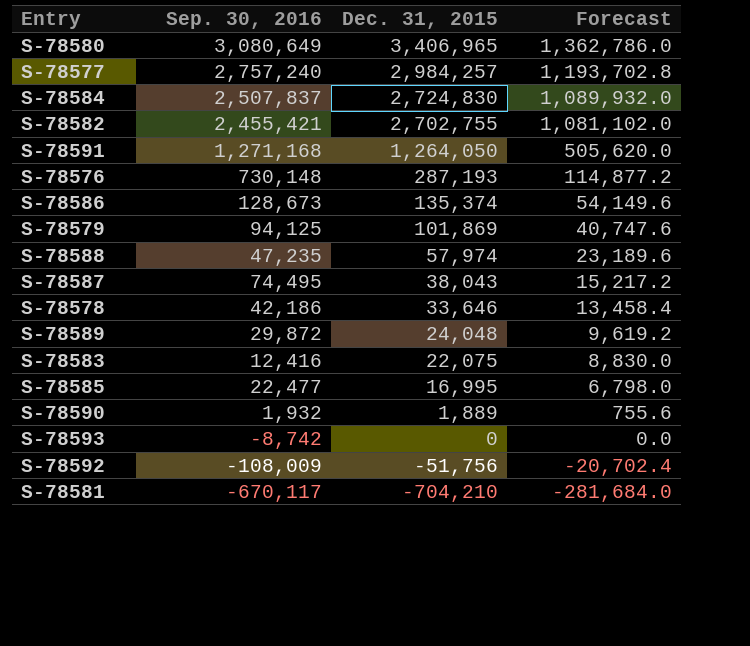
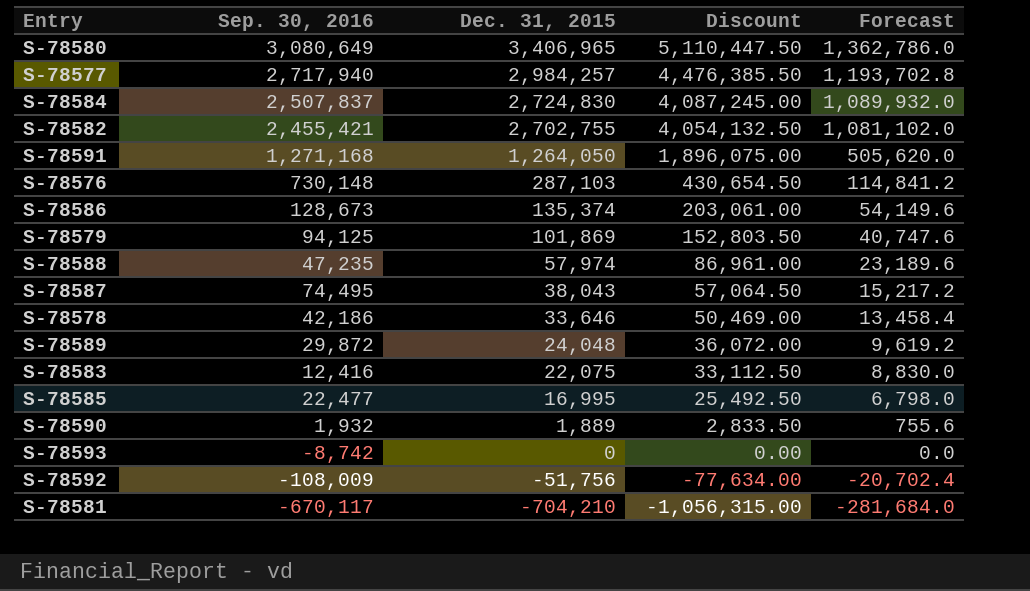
column Discount | formula: none -> [Dec. 31, 2015] * 1.5
S-78577 | Sep. 30, 2016: 2,757,240 -> 2,717,940
S-78576 | Dec. 31, 2015: 287,193 -> 287,103
S-78576 | Forecast: 114,877.2 -> 114,841.2

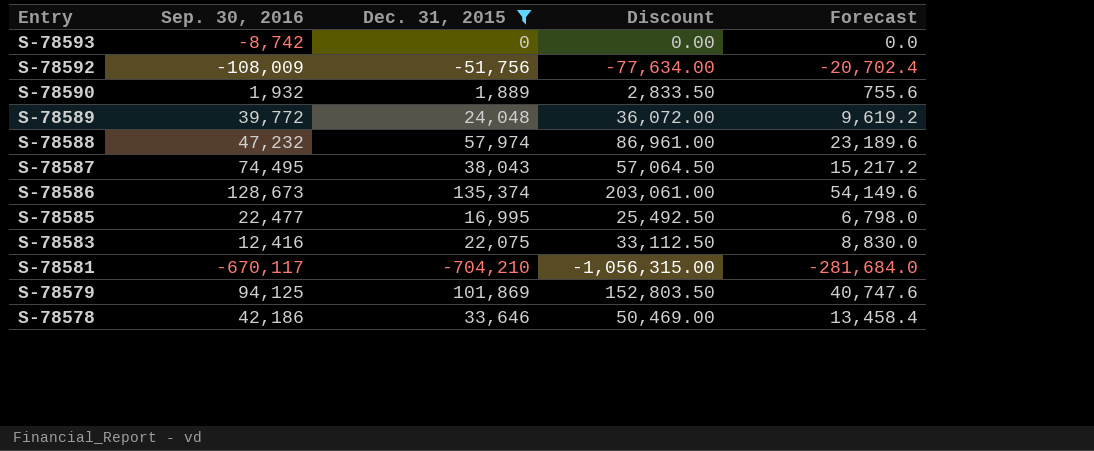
filter: none -> Dec. 31, 2015 <= 135,374
row order: Dec. 31, 2015 descending -> Entry descending
S-78589 | Sep. 30, 2016: 29,872 -> 39,772
S-78588 | Sep. 30, 2016: 47,235 -> 47,232

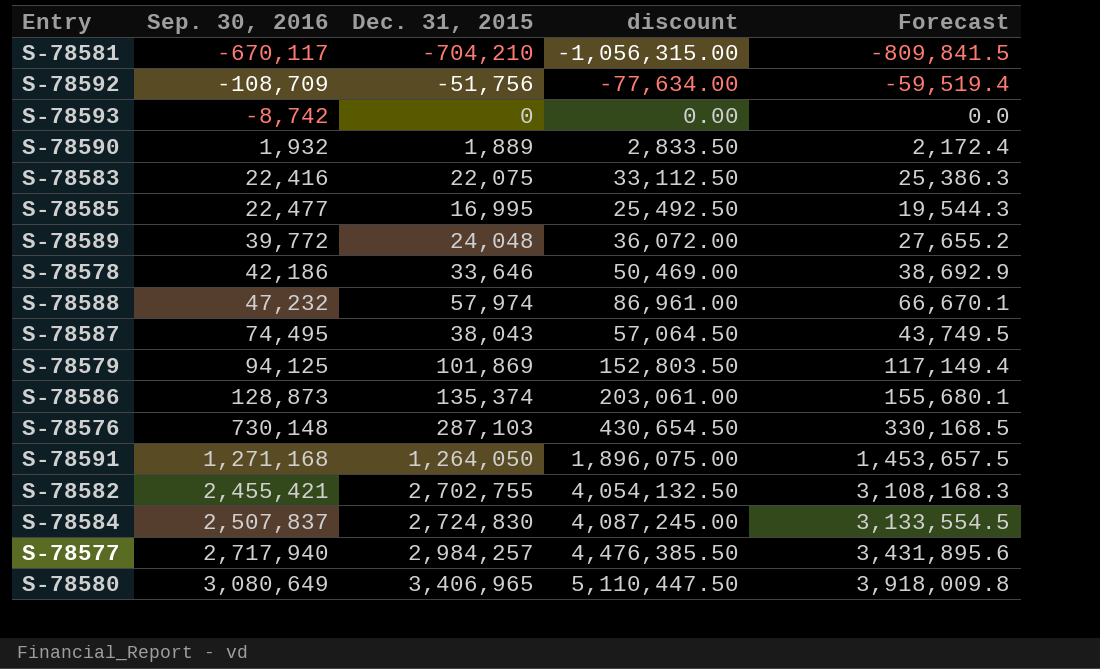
filter: Dec. 31, 2015 <= 135,374 -> none
row order: Entry descending -> Sep. 30, 2016 ascending
column name: Discount -> discount
column Forecast | formula: [Dec. 31, 2015] * 0.4 -> [Dec. 31, 2015] * 1.15
S-78592 | Sep. 30, 2016: -108,009 -> -108,709
S-78583 | Sep. 30, 2016: 12,416 -> 22,416
S-78586 | Sep. 30, 2016: 128,673 -> 128,873

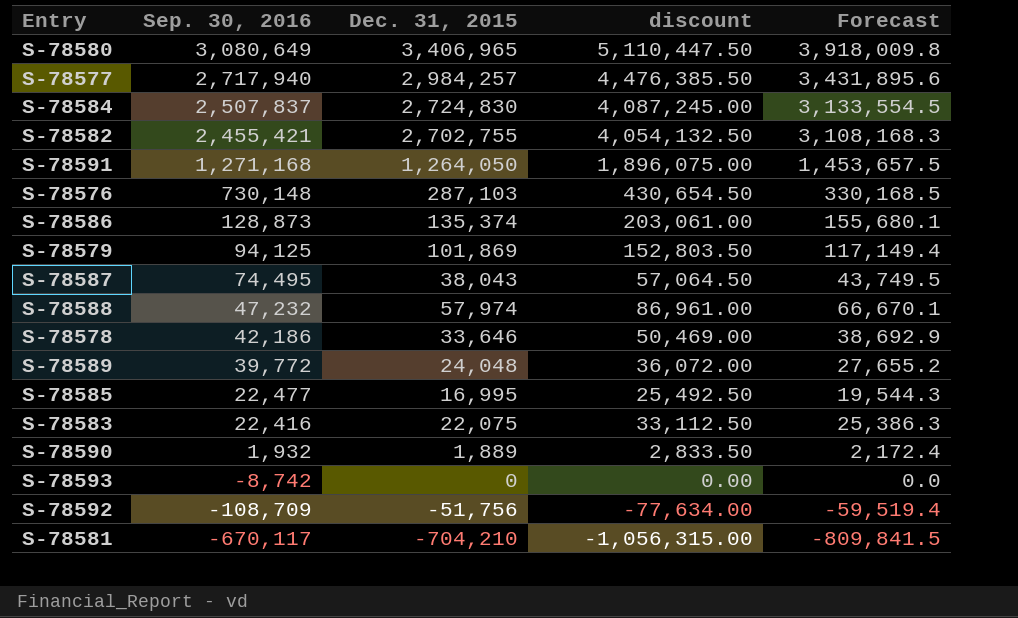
row order: Sep. 30, 2016 ascending -> Sep. 30, 2016 descending

